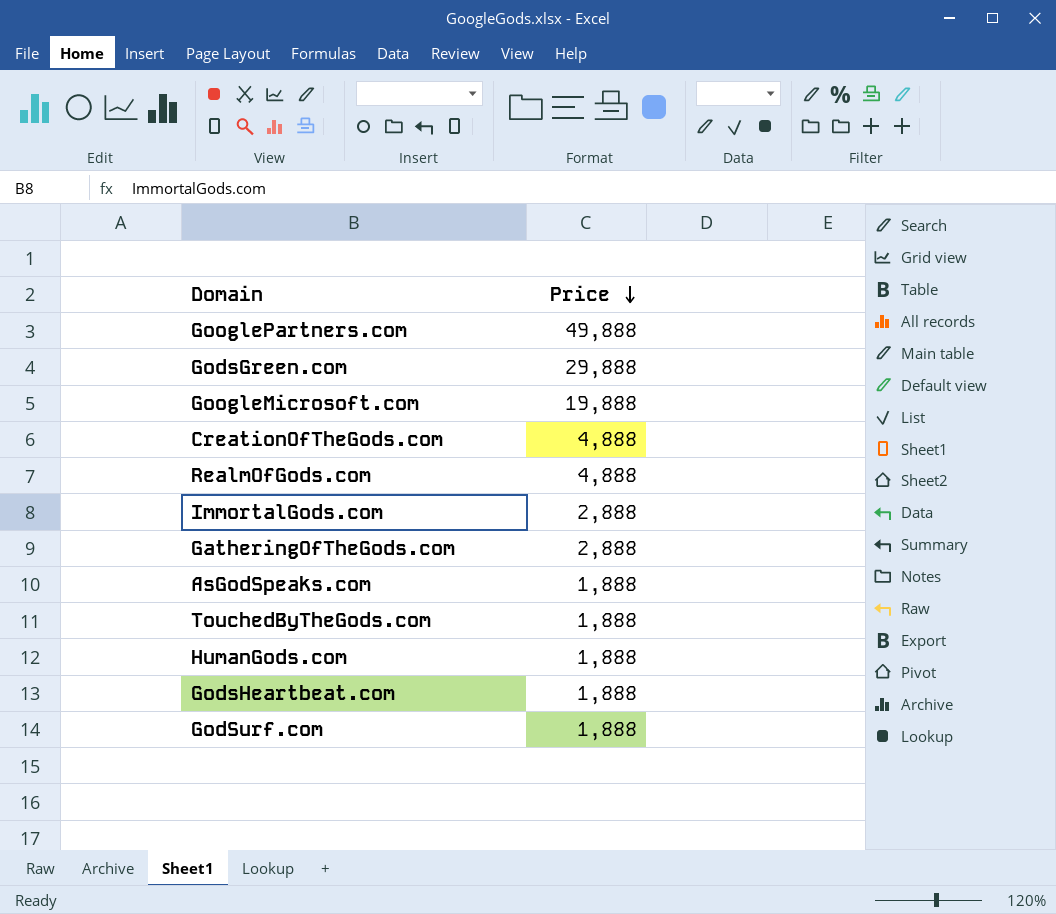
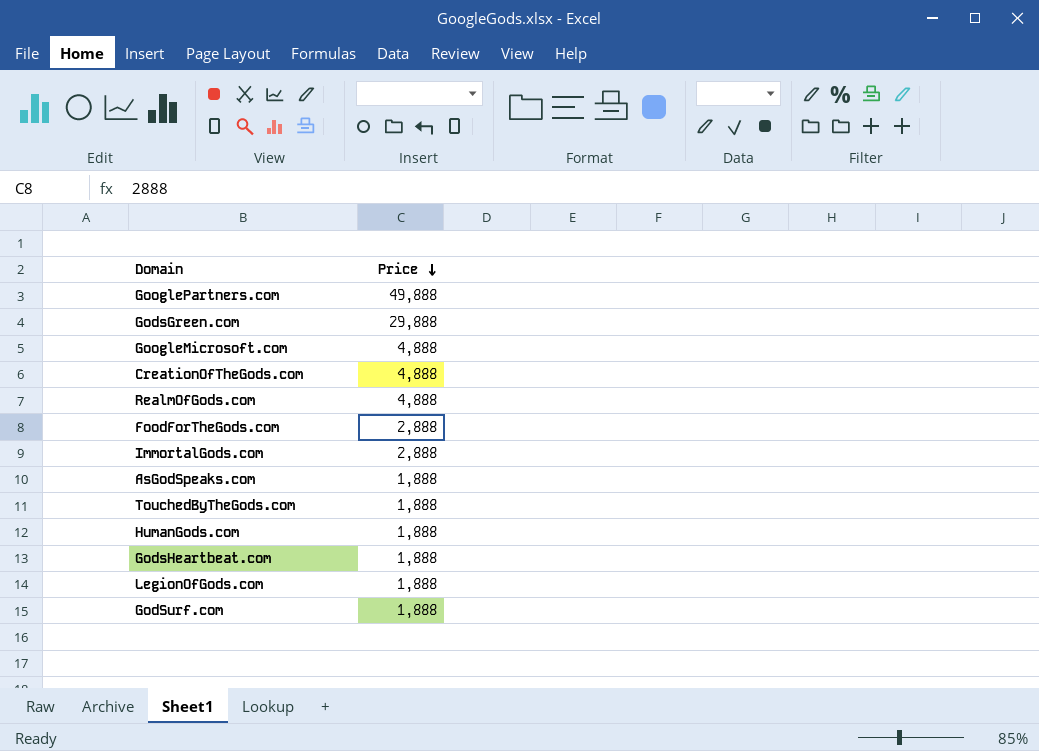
row GatheringOfTheGods.com: 2,888 -> none
GoogleMicrosoft.com | Price: 19,888 -> 4,888
row FoodForTheGods.com: none -> 2,888
row LegionOfGods.com: none -> 1,888

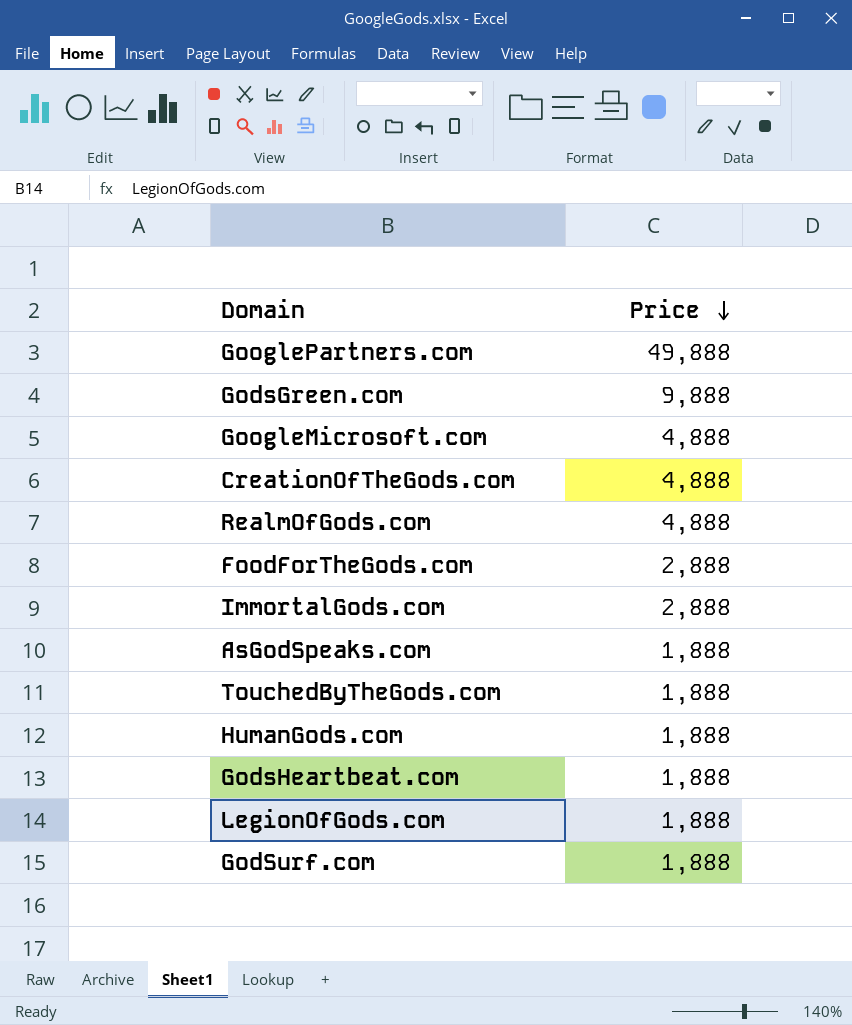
GodsGreen.com | Price: 29,888 -> 9,888

